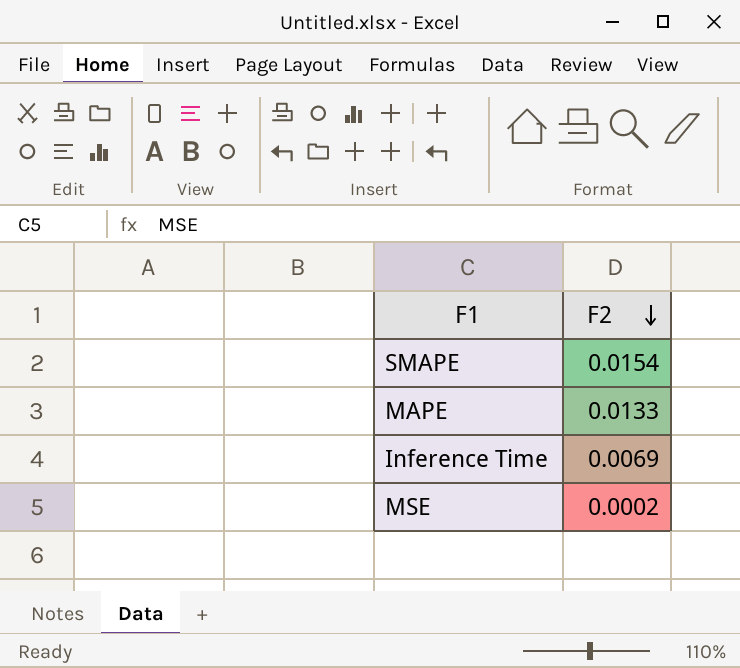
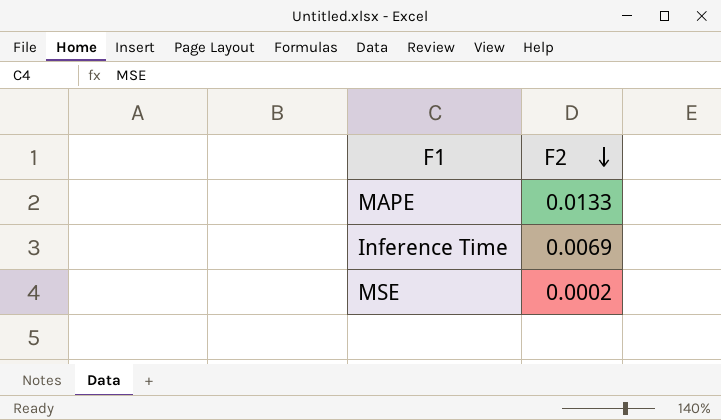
row SMAPE: 0.0154 -> none

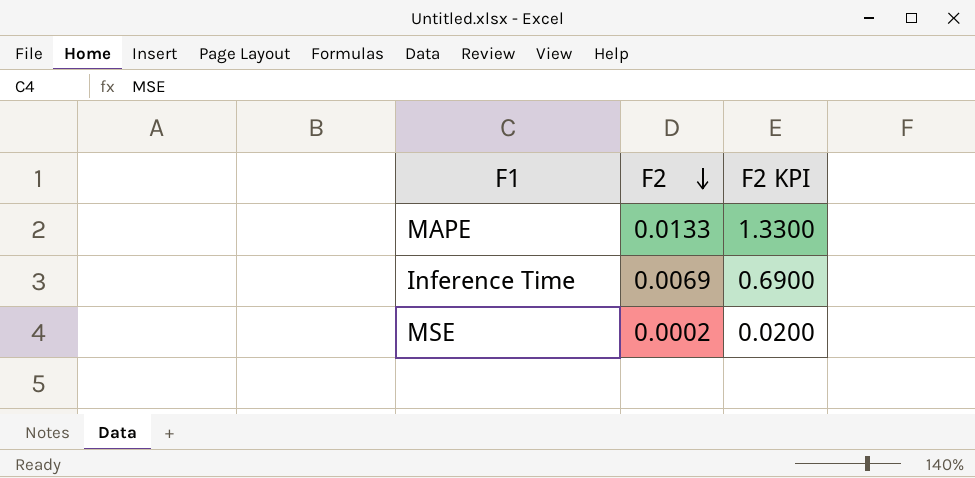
column F2 KPI | formula: none -> [F2] * 100

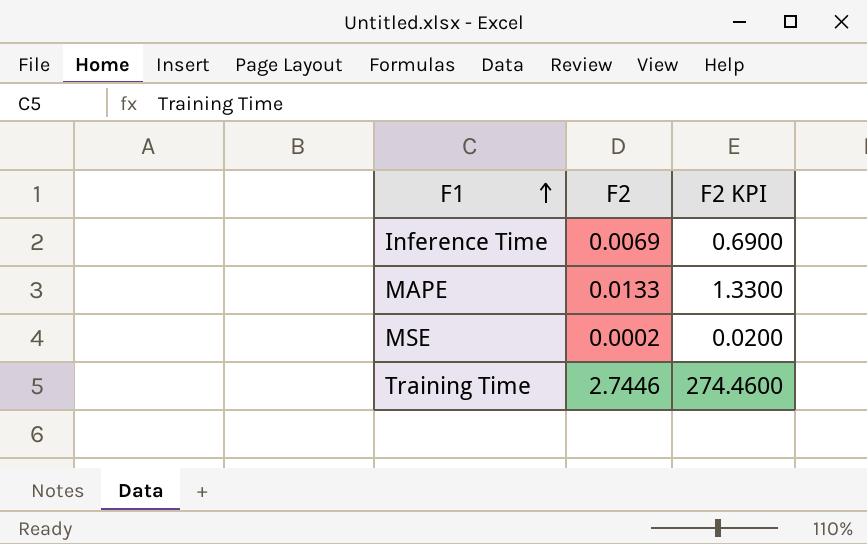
row order: F2 descending -> F1 ascending
row Training Time: none -> 2.7446 | 274.4600

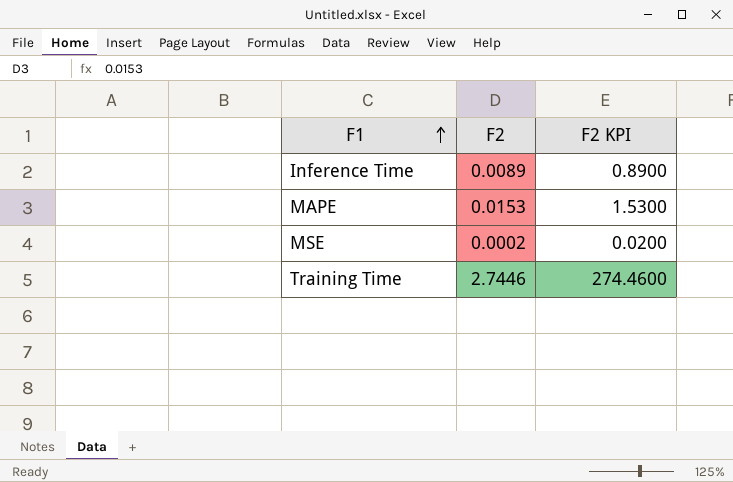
Inference Time | F2: 0.0069 -> 0.0089
Inference Time | F2 KPI: 0.6900 -> 0.8900
MAPE | F2: 0.0133 -> 0.0153
MAPE | F2 KPI: 1.3300 -> 1.5300

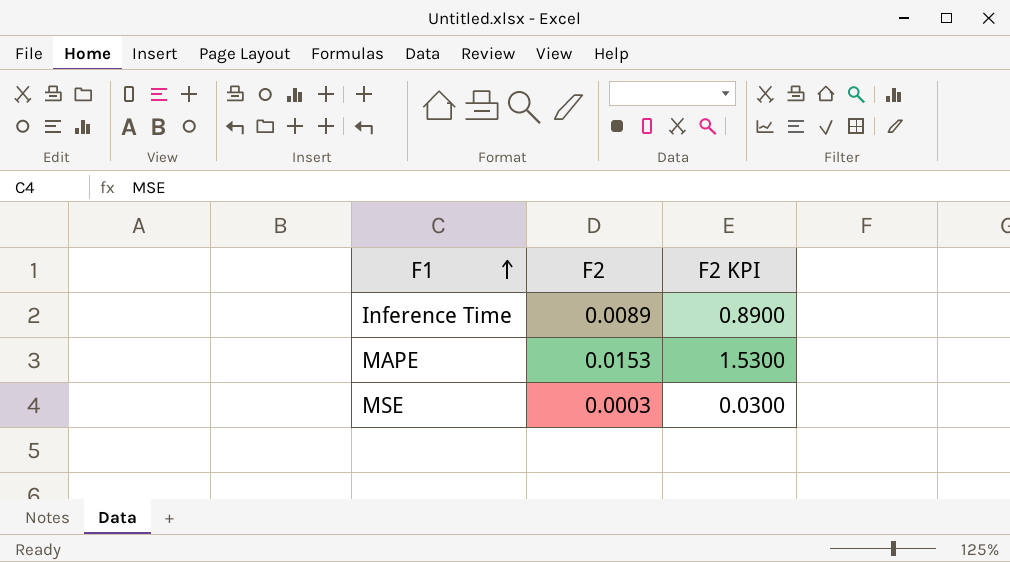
row Training Time: 2.7446 | 274.4600 -> none
MSE | F2: 0.0002 -> 0.0003
MSE | F2 KPI: 0.0200 -> 0.0300

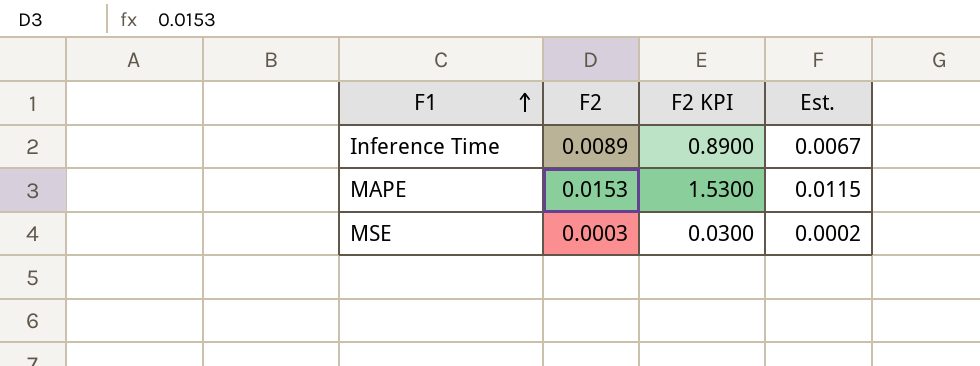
column Est. | formula: none -> [F2] * 0.75

